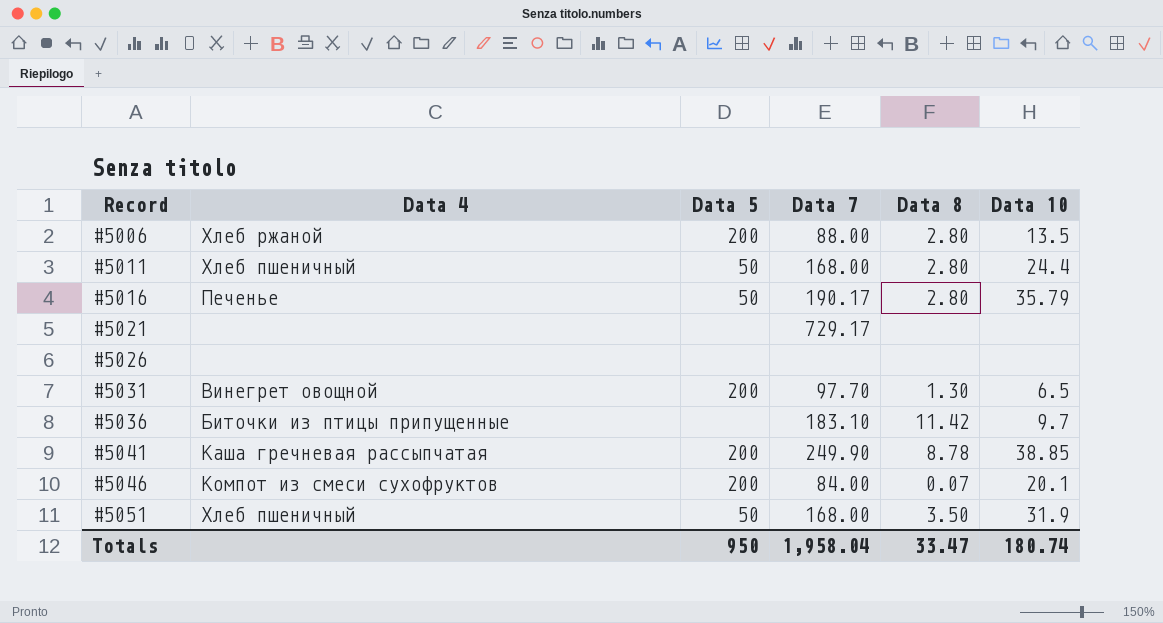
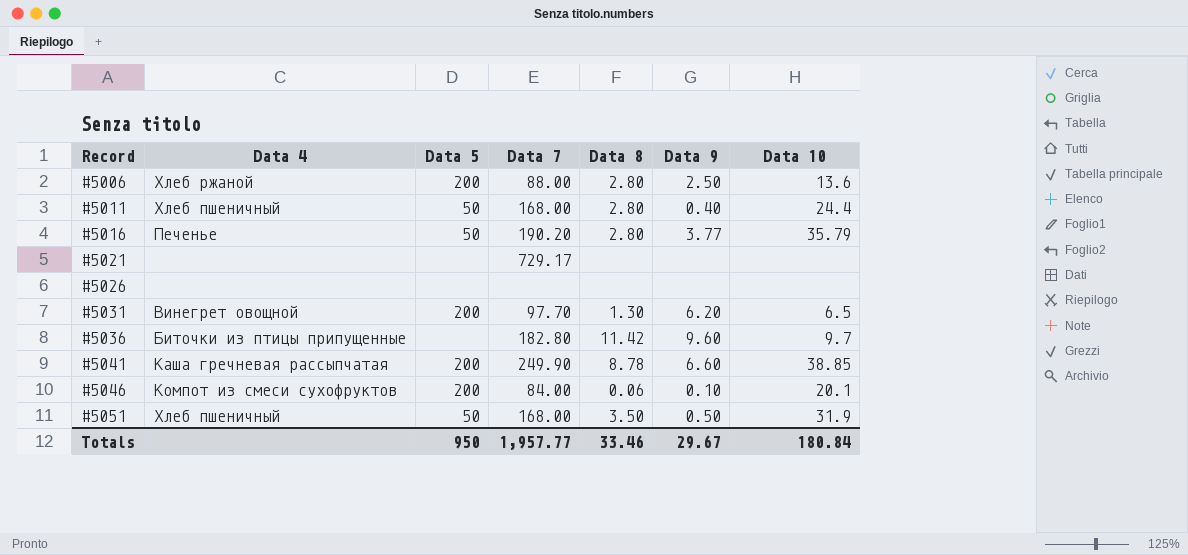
column Data 9 | position: none -> 6
#5006 | Data 10: 13.5 -> 13.6
#5016 | Data 7: 190.17 -> 190.20
#5036 | Data 7: 183.10 -> 182.80
#5046 | Data 8: 0.07 -> 0.06
Totals | Data 7: 1,958.04 -> 1,957.77
Totals | Data 8: 33.47 -> 33.46
Totals | Data 10: 180.74 -> 180.84

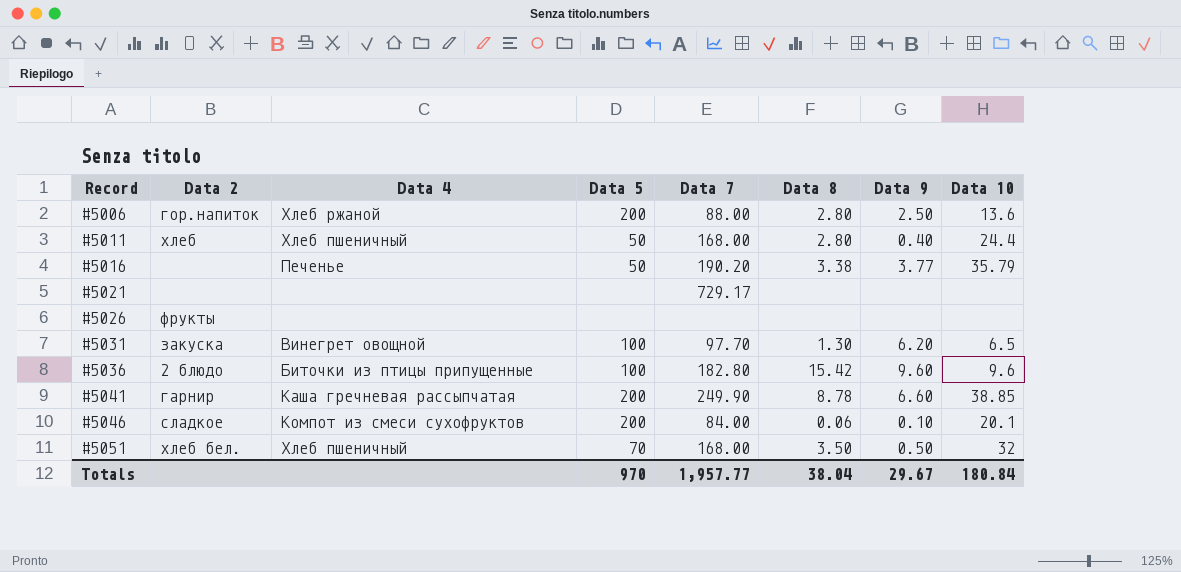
column Data 2 | position: none -> 2
#5016 | Data 8: 2.80 -> 3.38
#5031 | Data 5: 200 -> 100
#5036 | Data 5: none -> 100
#5036 | Data 8: 11.42 -> 15.42
#5036 | Data 10: 9.7 -> 9.6
#5051 | Data 5: 50 -> 70
#5051 | Data 10: 31.9 -> 32
Totals | Data 5: 950 -> 970
Totals | Data 8: 33.46 -> 38.04

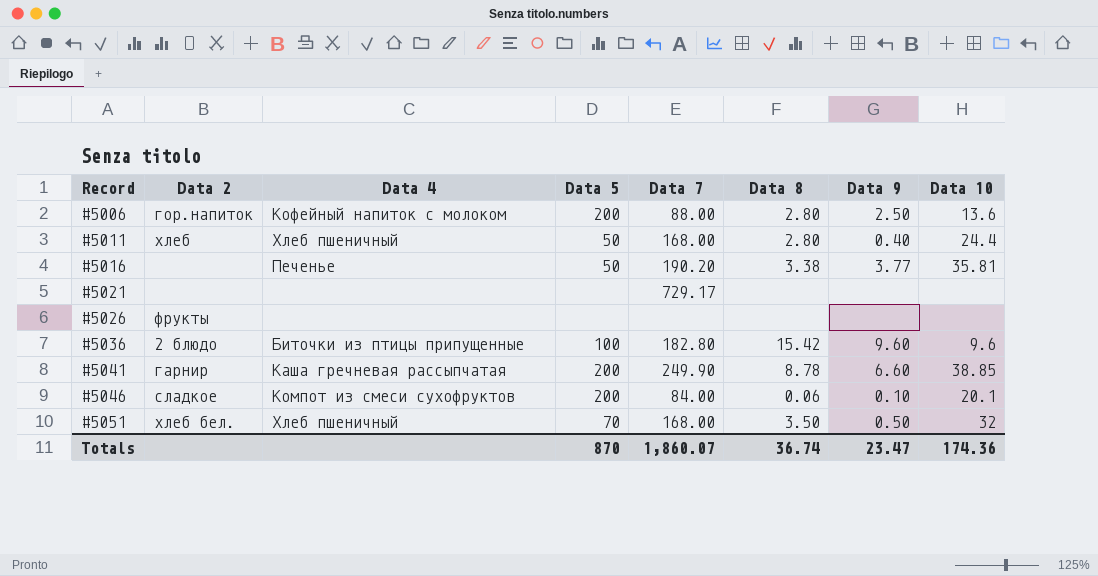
row #5031: закуска | Винегрет овощной | 100 | 97.70 | 1.30 | 6.20 | 6.5 -> none
#5006 | Data 4: Хлеб ржаной -> Кофейный напиток с молоком
#5016 | Data 10: 35.79 -> 35.81
Totals | Data 5: 970 -> 870
Totals | Data 7: 1,957.77 -> 1,860.07
Totals | Data 8: 38.04 -> 36.74
Totals | Data 9: 29.67 -> 23.47
Totals | Data 10: 180.84 -> 174.36

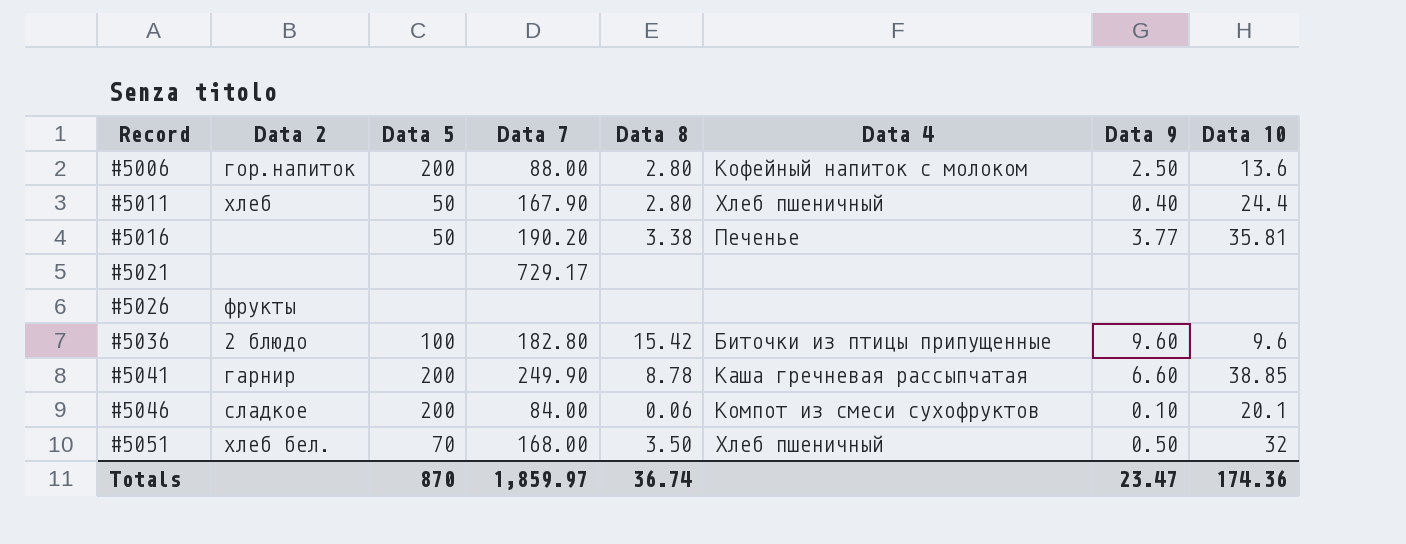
column Data 4 | position: 3 -> 6
#5011 | Data 7: 168.00 -> 167.90
Totals | Data 7: 1,860.07 -> 1,859.97

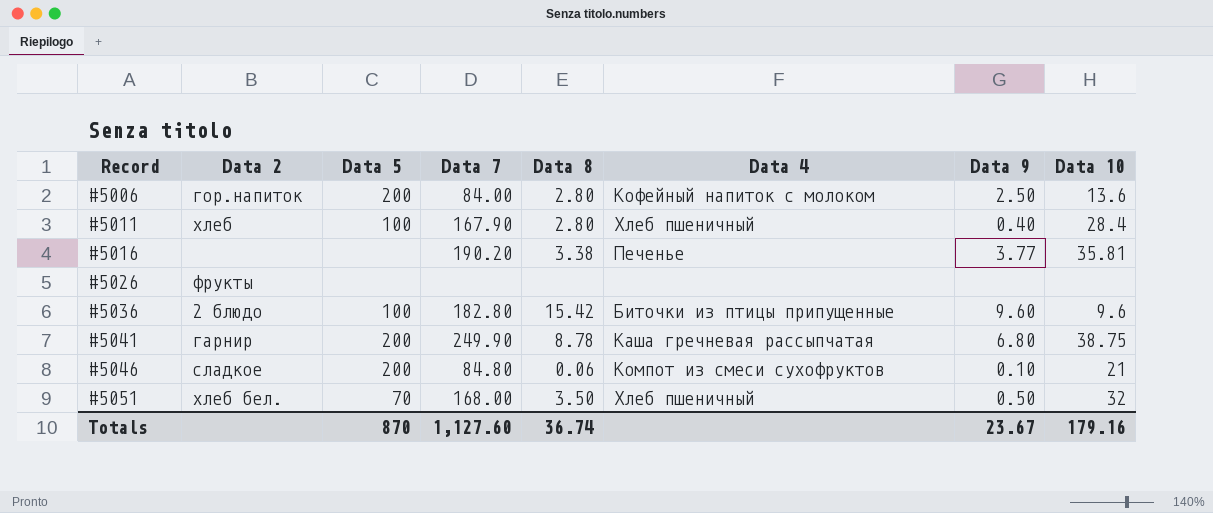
row #5021: none | none | 729.17 | none | none | none | none -> none
#5006 | Data 7: 88.00 -> 84.00
#5011 | Data 5: 50 -> 100
#5011 | Data 10: 24.4 -> 28.4
#5016 | Data 5: 50 -> none
#5041 | Data 9: 6.60 -> 6.80
#5041 | Data 10: 38.85 -> 38.75
#5046 | Data 7: 84.00 -> 84.80
#5046 | Data 10: 20.1 -> 21
Totals | Data 7: 1,859.97 -> 1,127.60
Totals | Data 9: 23.47 -> 23.67
Totals | Data 10: 174.36 -> 179.16

